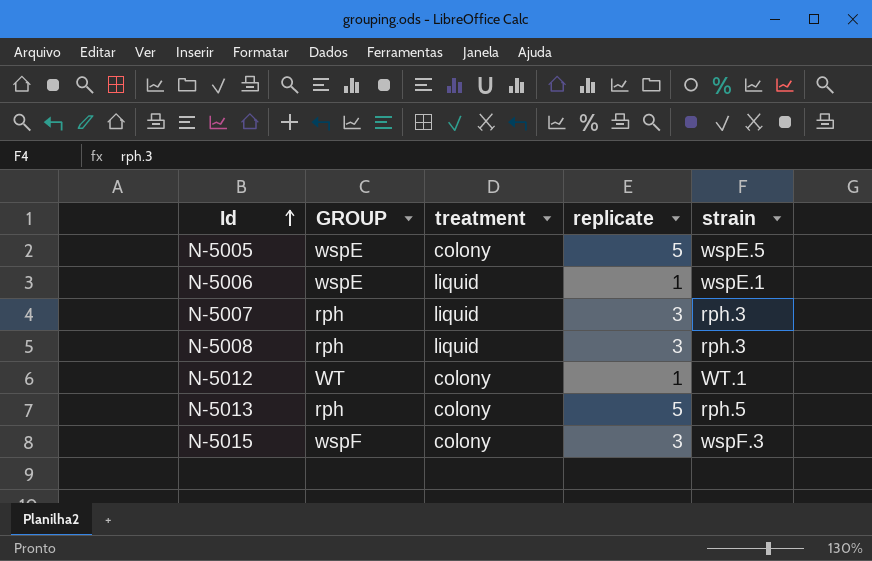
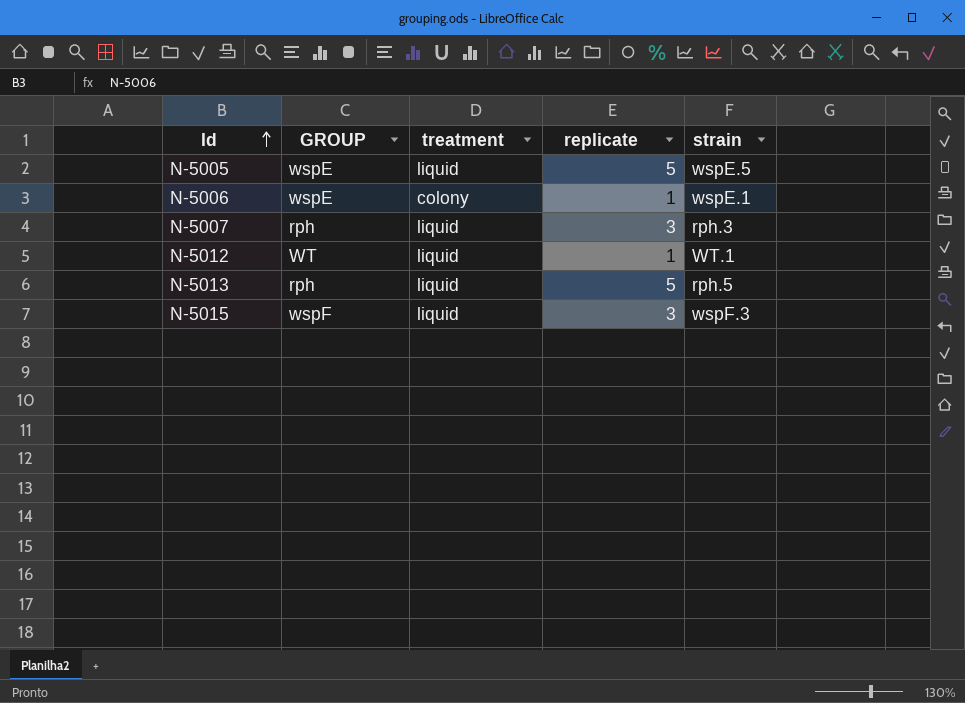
row N-5008: rph | liquid | 3 | rph.3 -> none
N-5005 | treatment: colony -> liquid
N-5006 | treatment: liquid -> colony
N-5012 | treatment: colony -> liquid
N-5013 | treatment: colony -> liquid
N-5015 | treatment: colony -> liquid

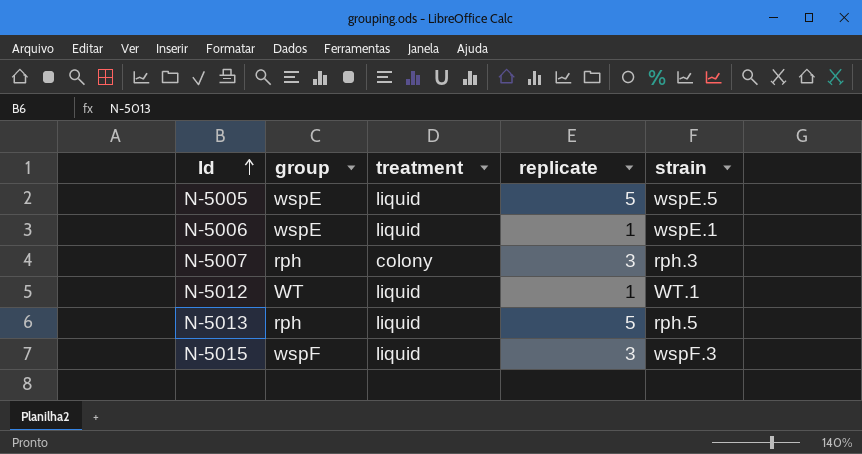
column name: GROUP -> group
N-5006 | treatment: colony -> liquid
N-5007 | treatment: liquid -> colony

